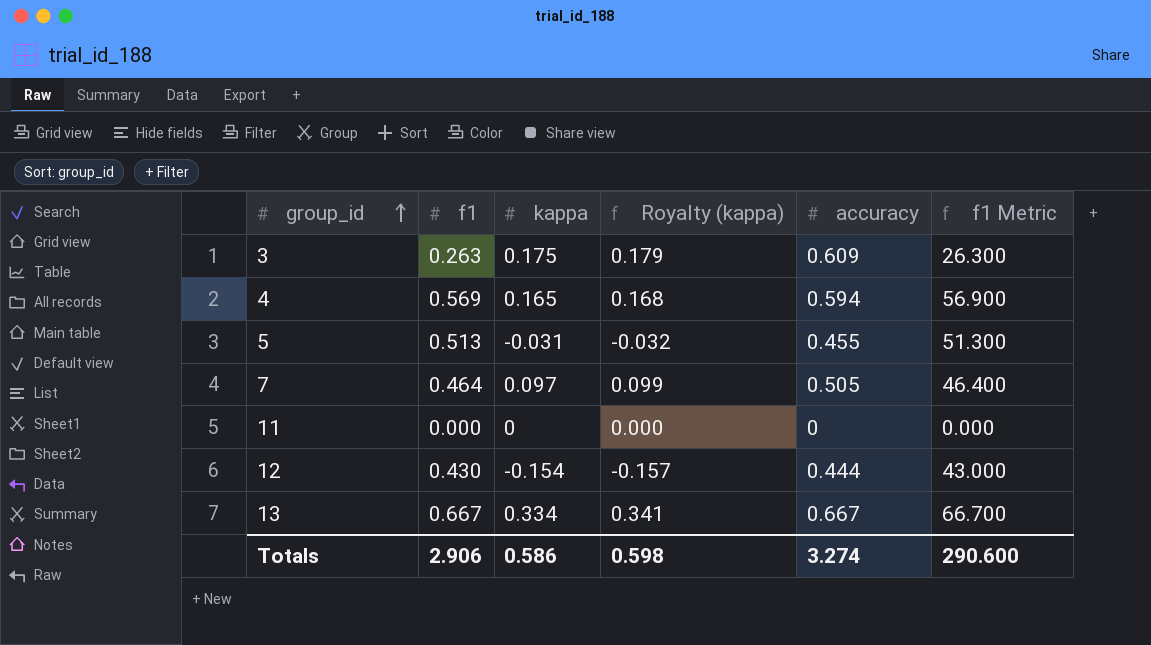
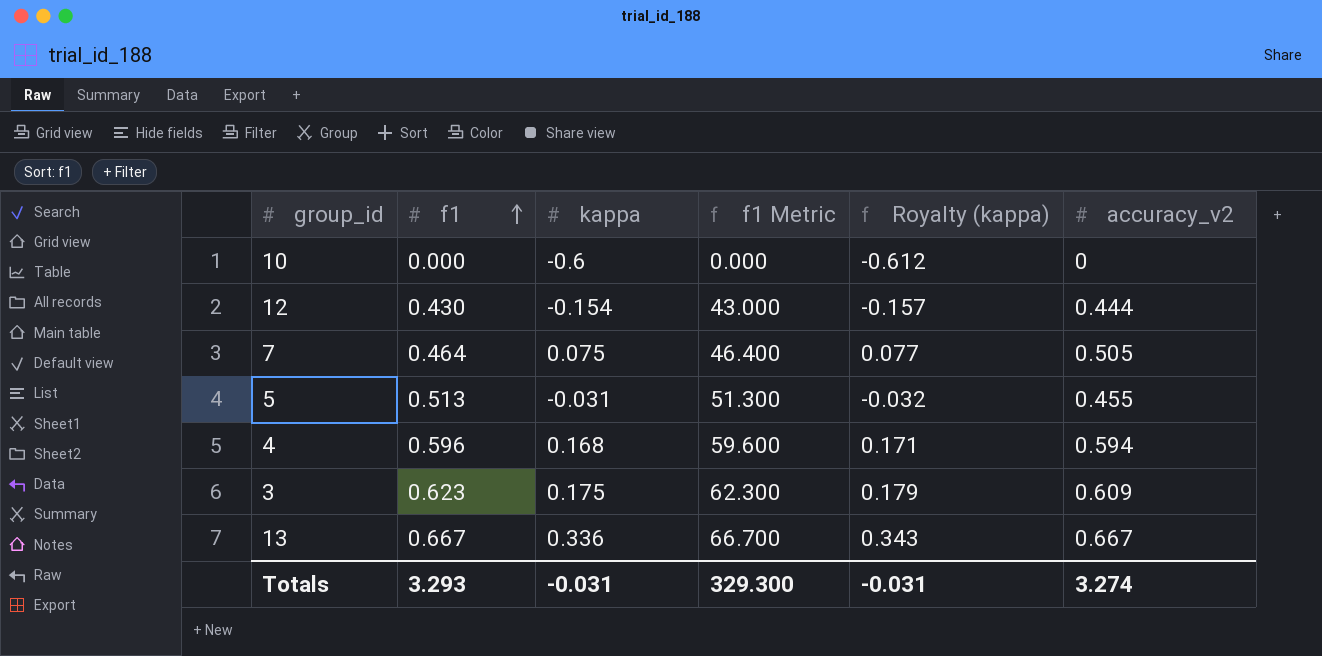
row order: group_id ascending -> f1 ascending
column f1 Metric | position: 6 -> 4
column name: accuracy -> accuracy_v2
row 11: 0.000 | 0 | 0.000 | 0 | 0.000 -> none
row 10: none -> 0.000 | -0.6 | 0.000 | -0.612 | 0
7 | kappa: 0.097 -> 0.075
7 | Royalty (kappa): 0.099 -> 0.077
4 | f1: 0.569 -> 0.596
4 | kappa: 0.165 -> 0.168
4 | f1 Metric: 56.900 -> 59.600
4 | Royalty (kappa): 0.168 -> 0.171
3 | f1: 0.263 -> 0.623
3 | f1 Metric: 26.300 -> 62.300
13 | kappa: 0.334 -> 0.336
13 | Royalty (kappa): 0.341 -> 0.343
Totals | f1: 2.906 -> 3.293
Totals | kappa: 0.586 -> -0.031
Totals | f1 Metric: 290.600 -> 329.300
Totals | Royalty (kappa): 0.598 -> -0.031

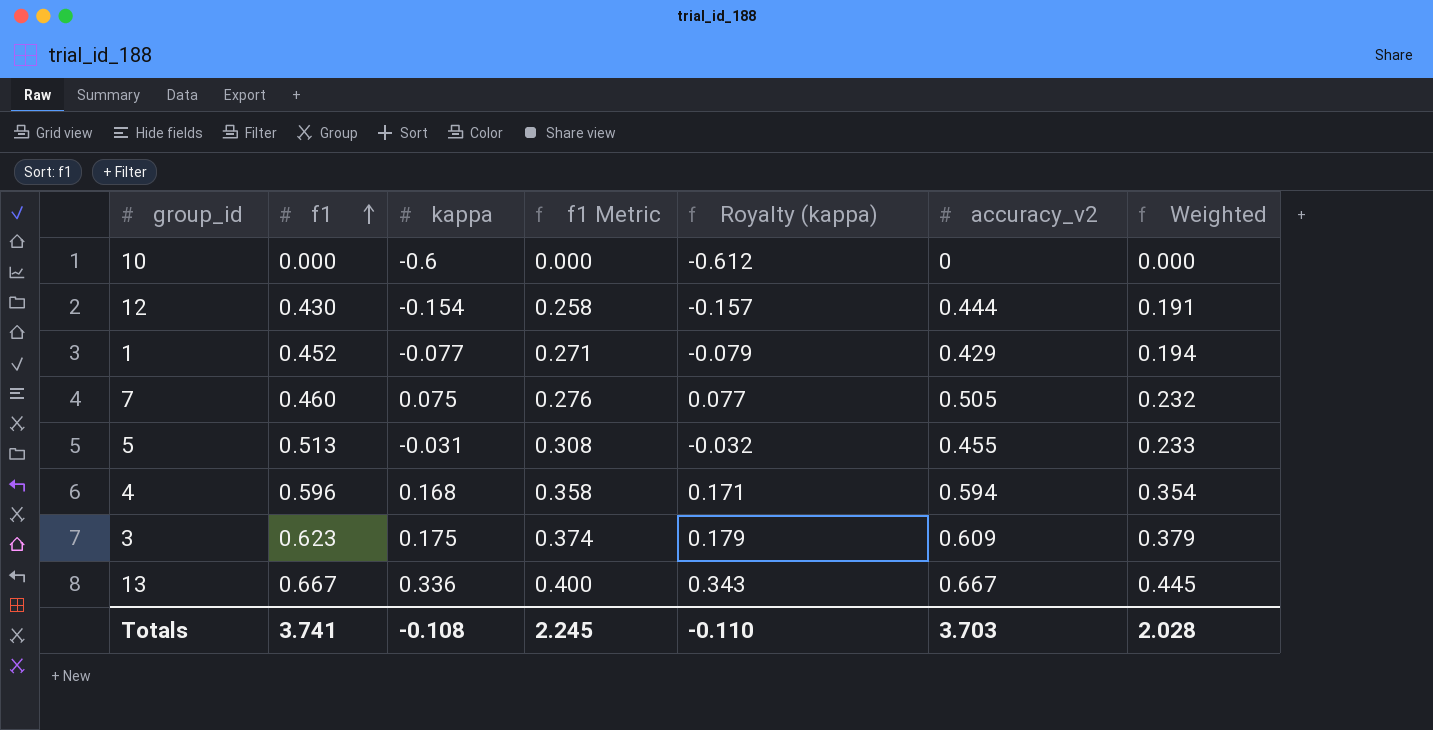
column f1 Metric | formula: [f1] * 100 -> [f1] * 0.6
column Weighted | formula: none -> [f1] * [accuracy_v2]
row 1: none -> 0.452 | -0.077 | 0.271 | -0.079 | 0.429 | 0.194
7 | f1: 0.464 -> 0.460
Totals | f1: 3.293 -> 3.741
Totals | kappa: -0.031 -> -0.108
Totals | f1 Metric: 329.300 -> 2.245
Totals | Royalty (kappa): -0.031 -> -0.110
Totals | accuracy_v2: 3.274 -> 3.703

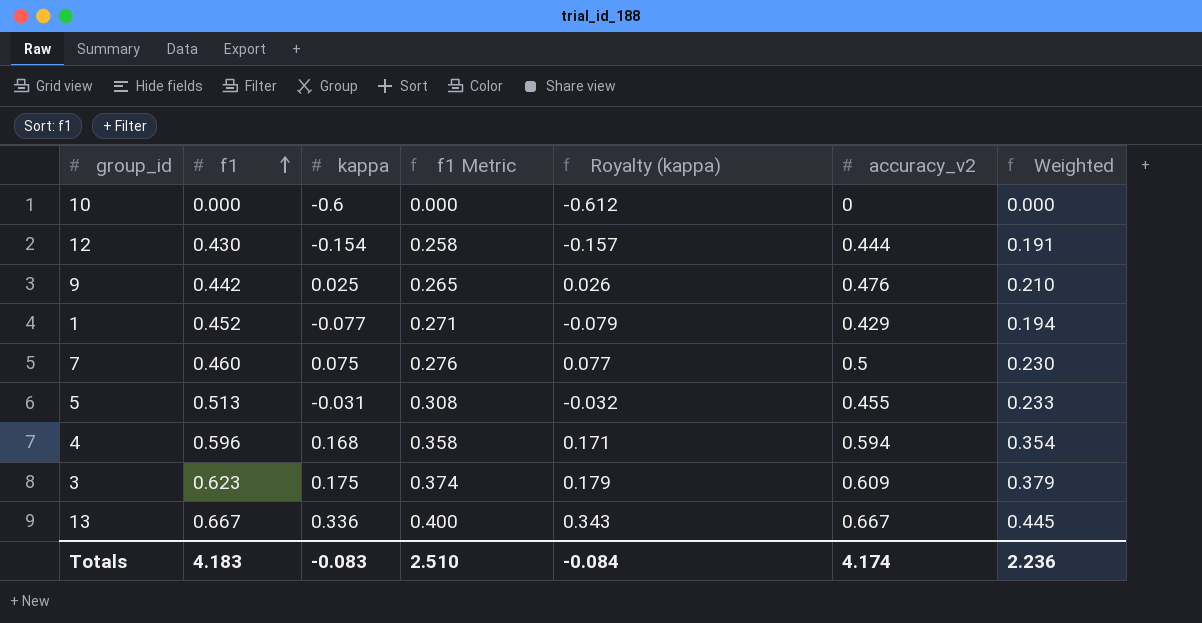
row 9: none -> 0.442 | 0.025 | 0.265 | 0.026 | 0.476 | 0.210
7 | accuracy_v2: 0.505 -> 0.5
7 | Weighted: 0.232 -> 0.230
Totals | f1: 3.741 -> 4.183
Totals | kappa: -0.108 -> -0.083
Totals | f1 Metric: 2.245 -> 2.510
Totals | Royalty (kappa): -0.110 -> -0.084
Totals | accuracy_v2: 3.703 -> 4.174
Totals | Weighted: 2.028 -> 2.236

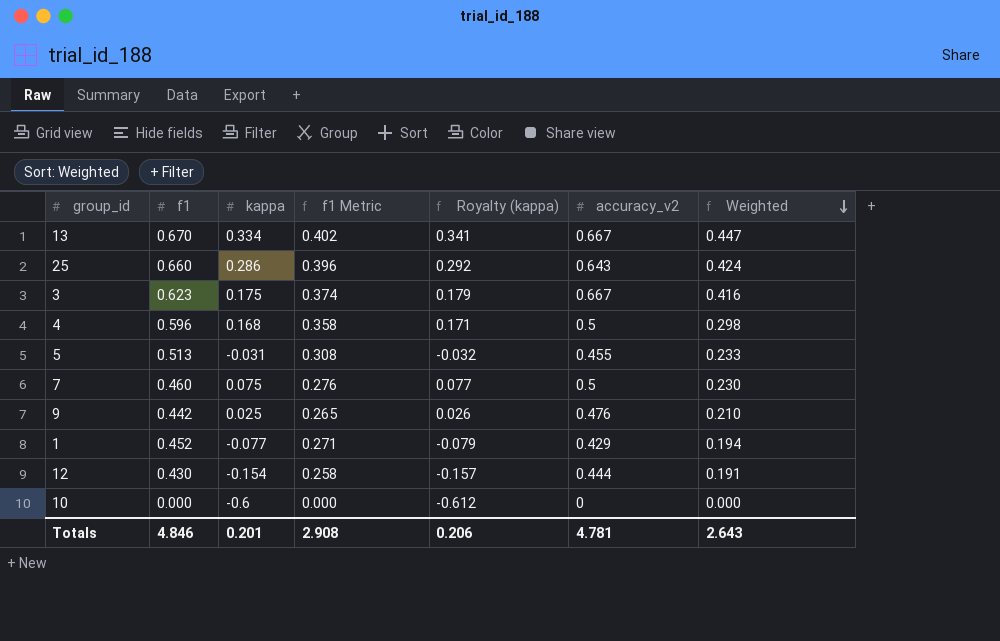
row order: f1 ascending -> Weighted descending
13 | f1: 0.667 -> 0.670
13 | kappa: 0.336 -> 0.334
13 | f1 Metric: 0.400 -> 0.402
13 | Royalty (kappa): 0.343 -> 0.341
13 | Weighted: 0.445 -> 0.447
row 25: none -> 0.660 | 0.286 | 0.396 | 0.292 | 0.643 | 0.424
3 | accuracy_v2: 0.609 -> 0.667
3 | Weighted: 0.379 -> 0.416
4 | accuracy_v2: 0.594 -> 0.5
4 | Weighted: 0.354 -> 0.298
Totals | f1: 4.183 -> 4.846
Totals | kappa: -0.083 -> 0.201
Totals | f1 Metric: 2.510 -> 2.908
Totals | Royalty (kappa): -0.084 -> 0.206
Totals | accuracy_v2: 4.174 -> 4.781
Totals | Weighted: 2.236 -> 2.643

